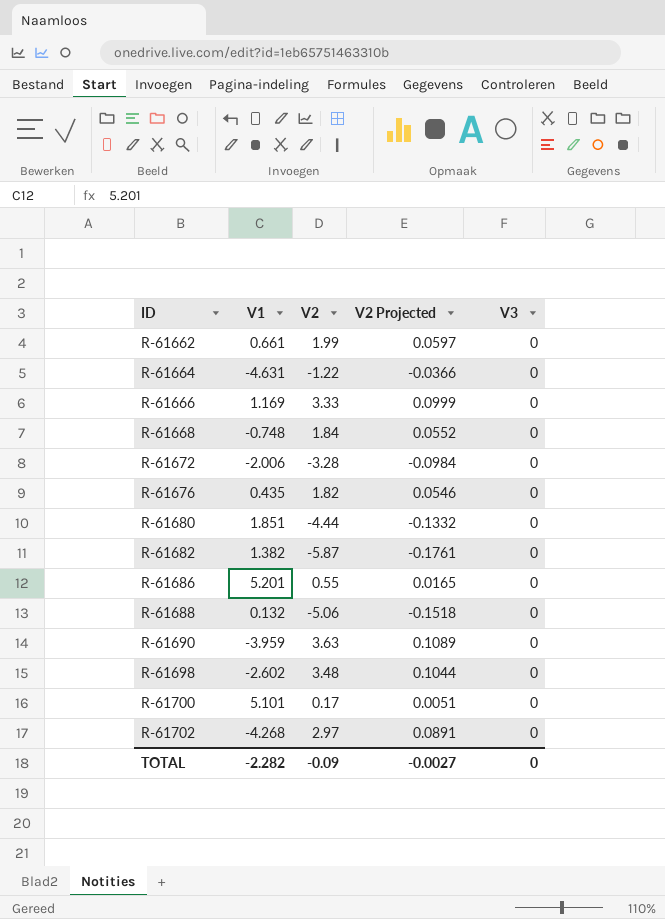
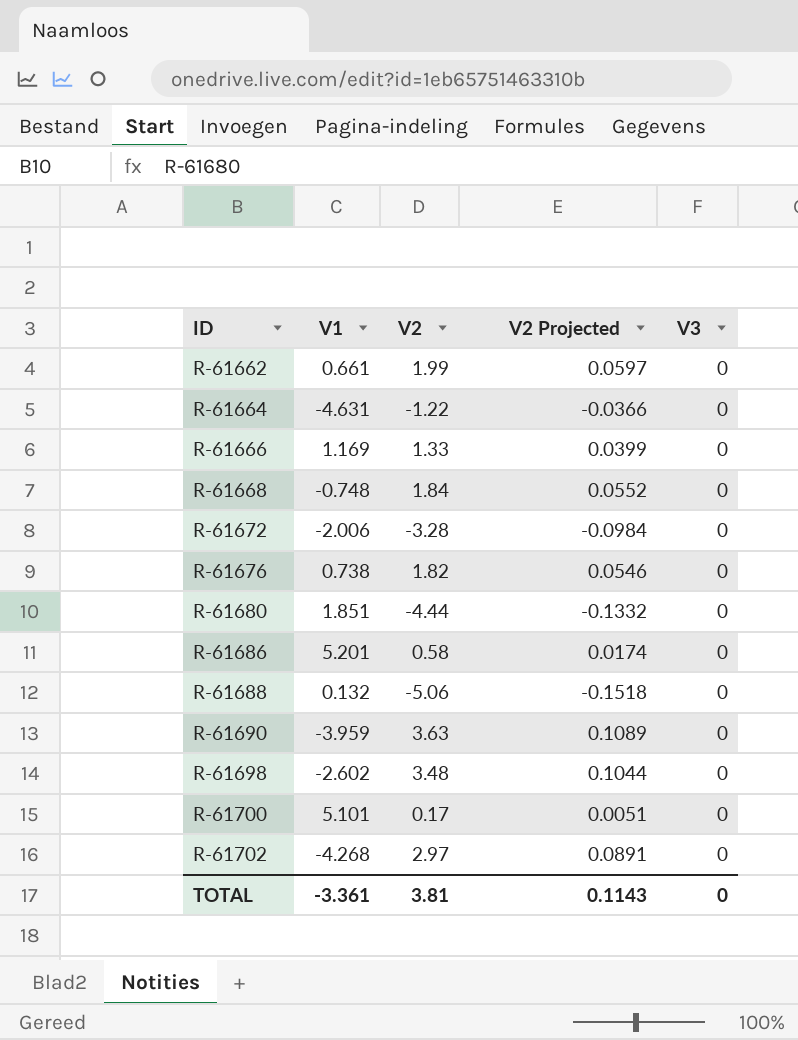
row R-61682: 1.382 | -5.87 | -0.1761 | 0 -> none
R-61666 | V2: 3.33 -> 1.33
R-61666 | V2 Projected: 0.0999 -> 0.0399
R-61676 | V1: 0.435 -> 0.738
R-61686 | V2: 0.55 -> 0.58
R-61686 | V2 Projected: 0.0165 -> 0.0174
TOTAL | V1: -2.282 -> -3.361
TOTAL | V2: -0.09 -> 3.81
TOTAL | V2 Projected: -0.0027 -> 0.1143

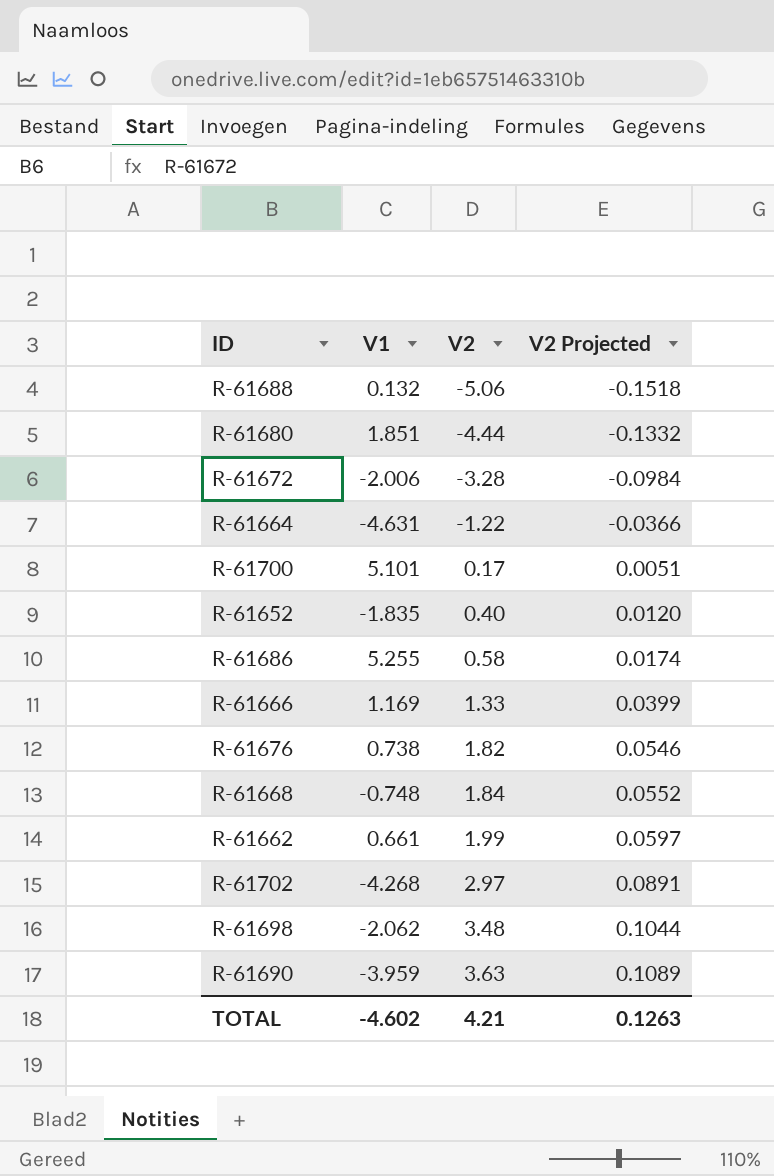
row order: ID ascending -> V2 ascending
column V3 | position: 5 -> none
row R-61652: none -> -1.835 | 0.40 | 0.0120
R-61686 | V1: 5.201 -> 5.255
R-61698 | V1: -2.602 -> -2.062
TOTAL | V1: -3.361 -> -4.602
TOTAL | V2: 3.81 -> 4.21
TOTAL | V2 Projected: 0.1143 -> 0.1263

